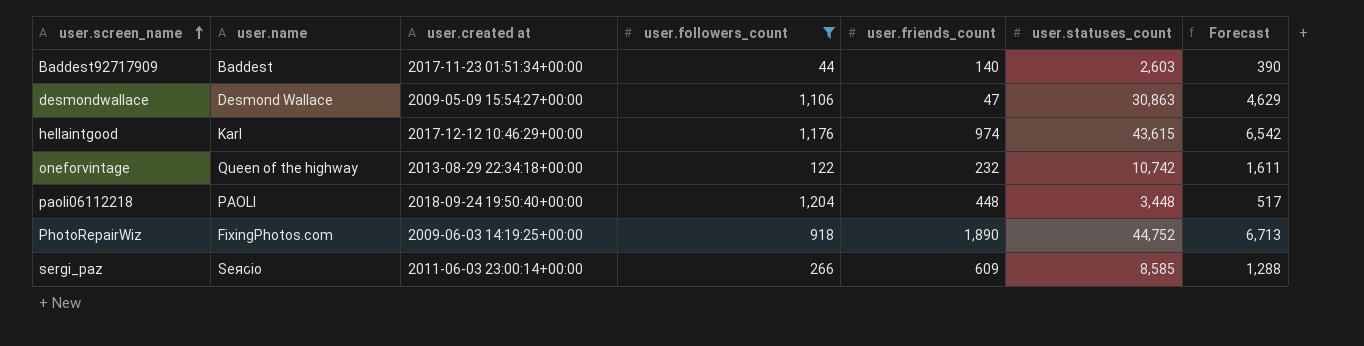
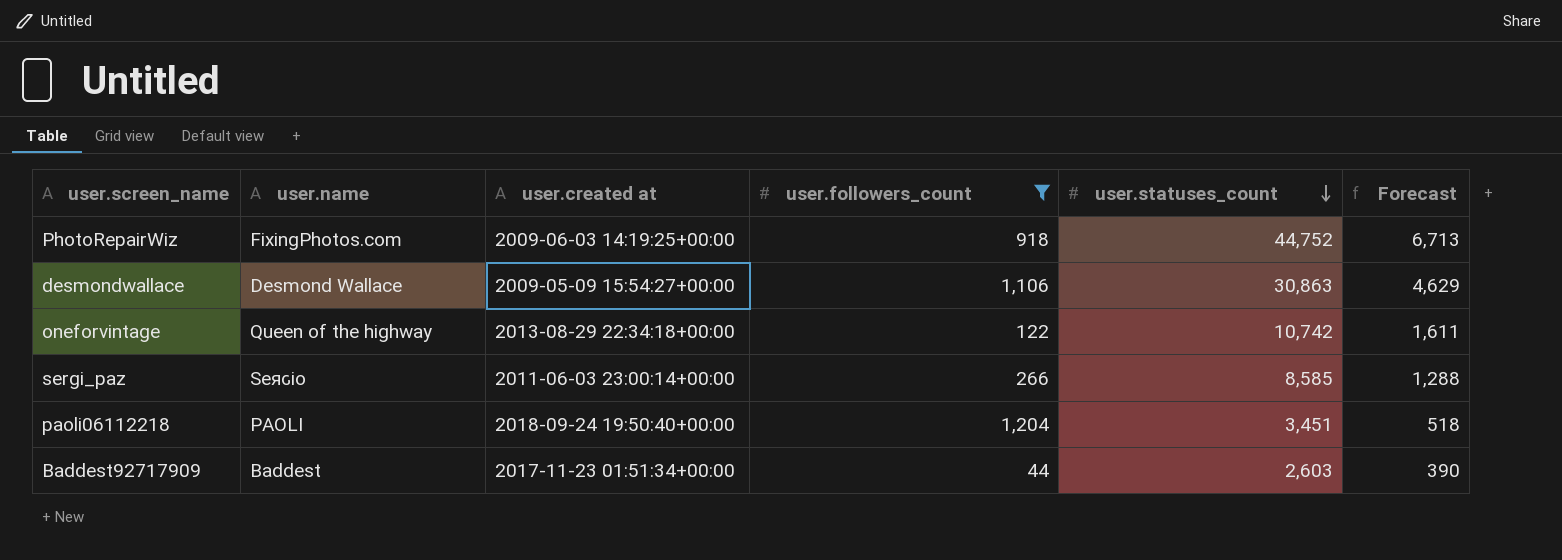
row order: user.screen_name ascending -> user.statuses_count descending
column user.friends_count | position: 5 -> none
row hellaintgood: Karl | 2017-12-12 10:46:29+00:00 | 1,176 | 974 | 43,615 | 6,542 -> none
paoli06112218 | user.statuses_count: 3,448 -> 3,451
paoli06112218 | Forecast: 517 -> 518

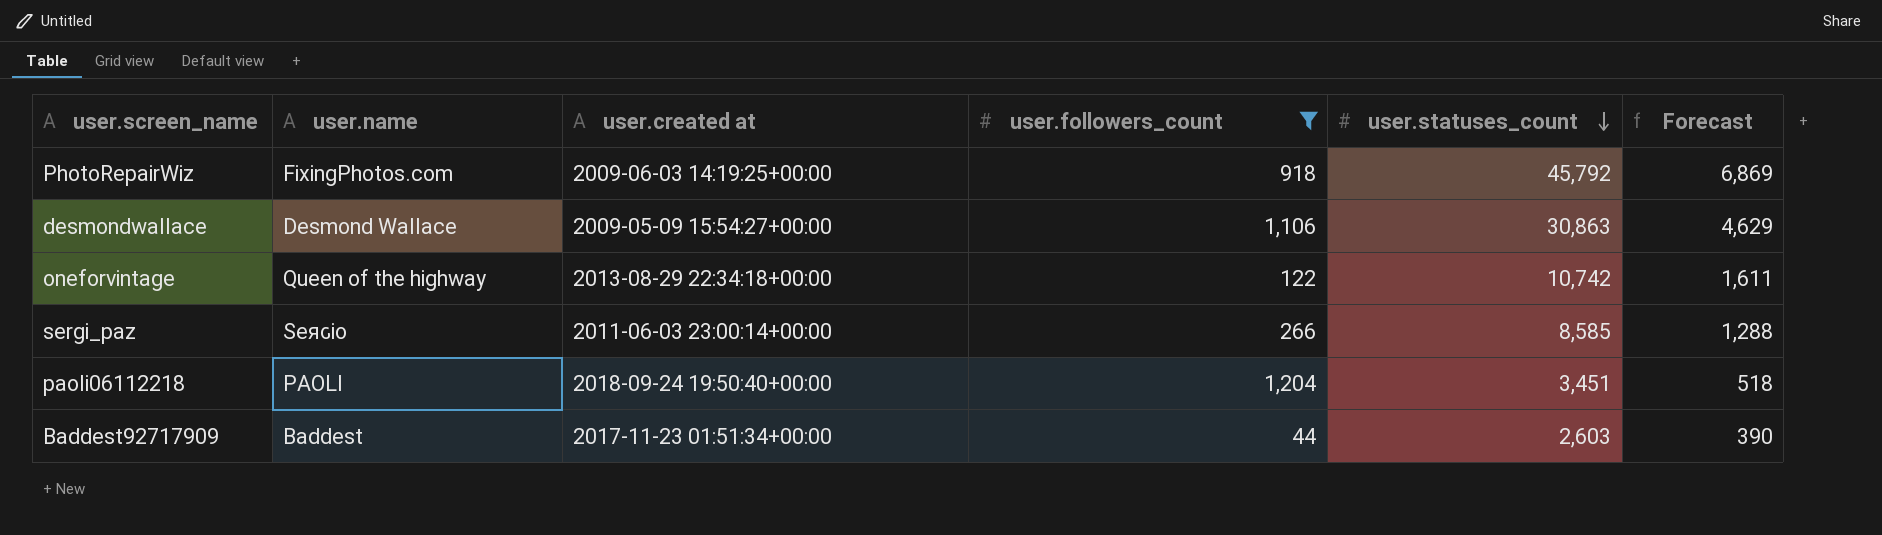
PhotoRepairWiz | user.statuses_count: 44,752 -> 45,792
PhotoRepairWiz | Forecast: 6,713 -> 6,869

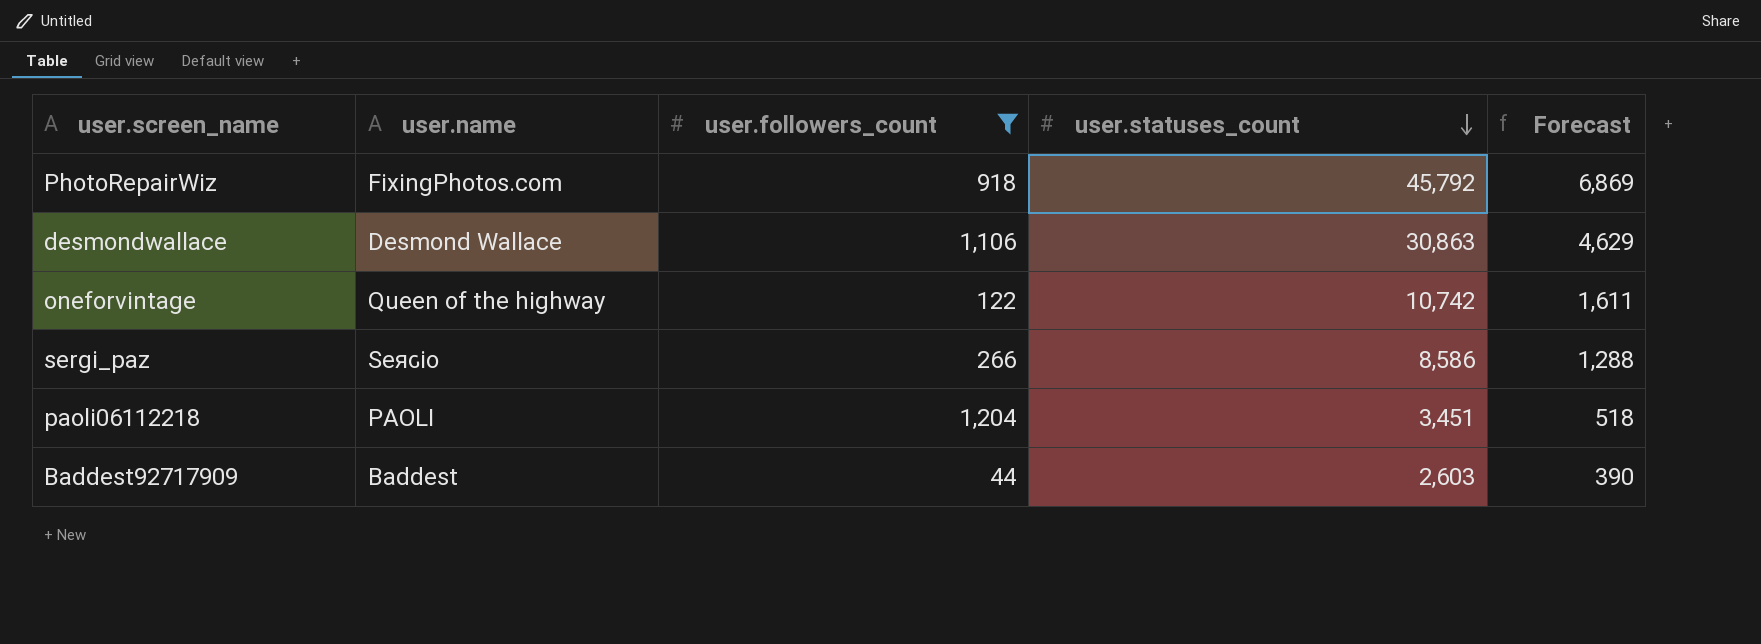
column user.created at | position: 3 -> none
sergi_paz | user.statuses_count: 8,585 -> 8,586

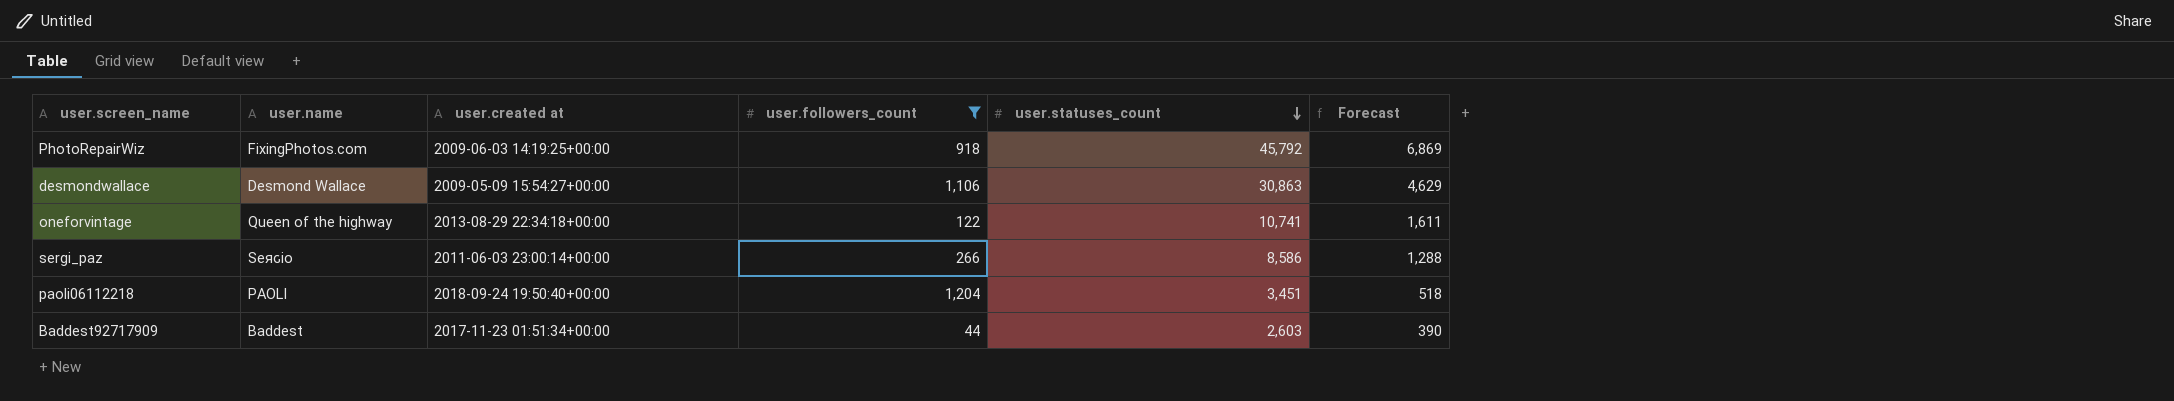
column user.created at | position: none -> 3
oneforvintage | user.statuses_count: 10,742 -> 10,741

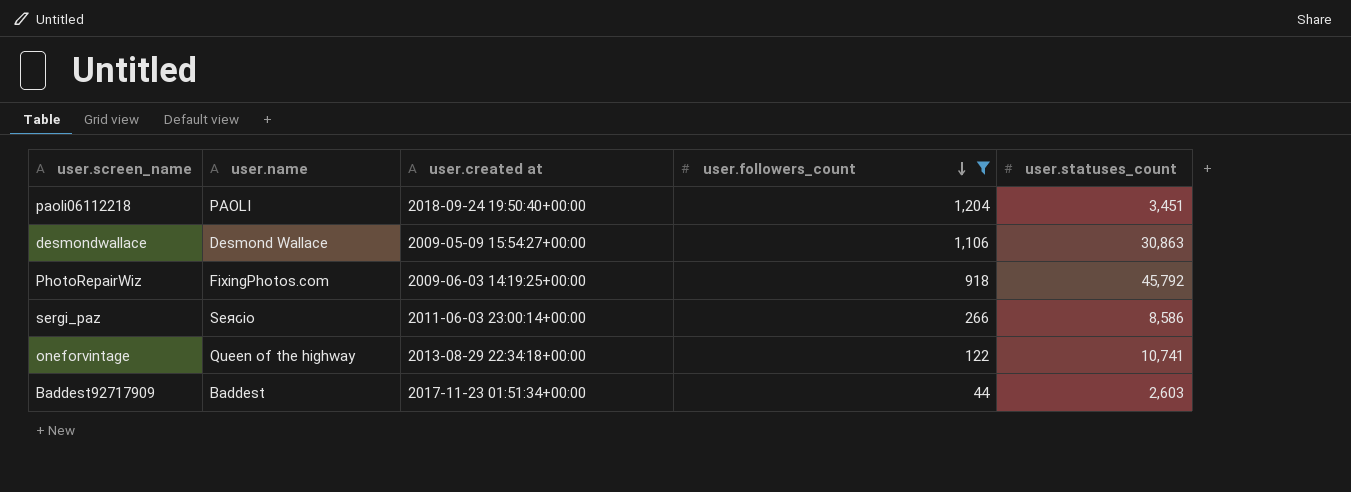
row order: user.statuses_count descending -> user.followers_count descending
column Forecast | formula: [user.statuses_count] * 0.15 -> none

